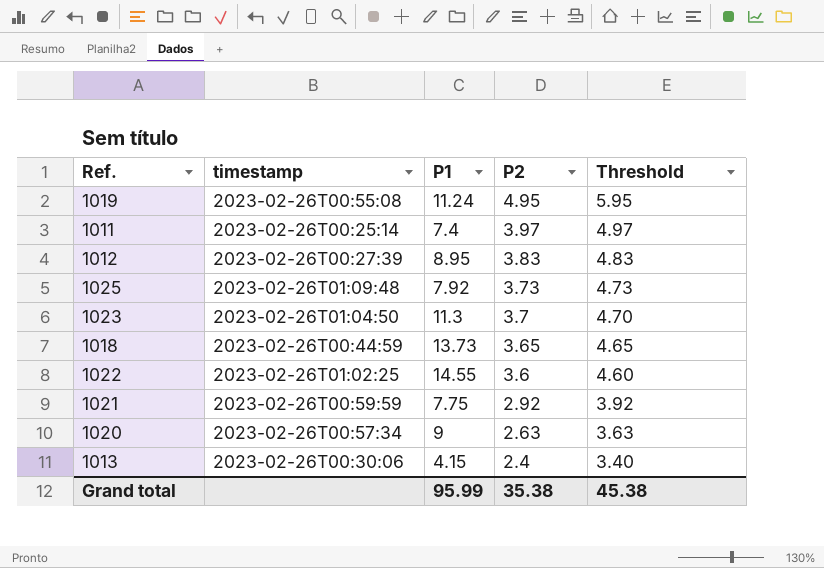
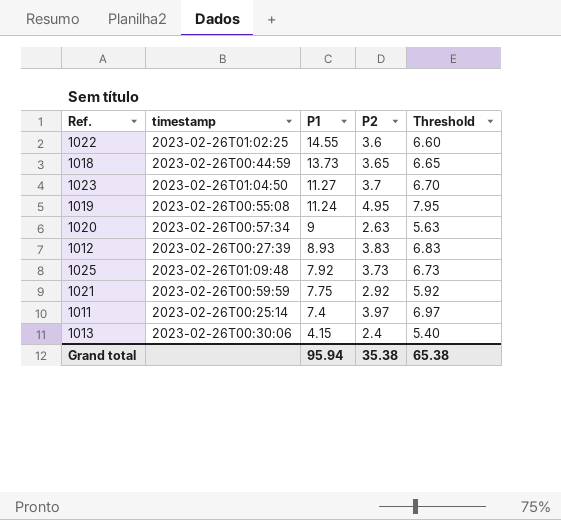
row order: P2 descending -> P1 descending
column Threshold | formula: [P2] + 1 -> [P2] + 3
1023 | P1: 11.3 -> 11.27
1012 | P1: 8.95 -> 8.93
Grand total | P1: 95.99 -> 95.94
Grand total | Threshold: 45.38 -> 65.38

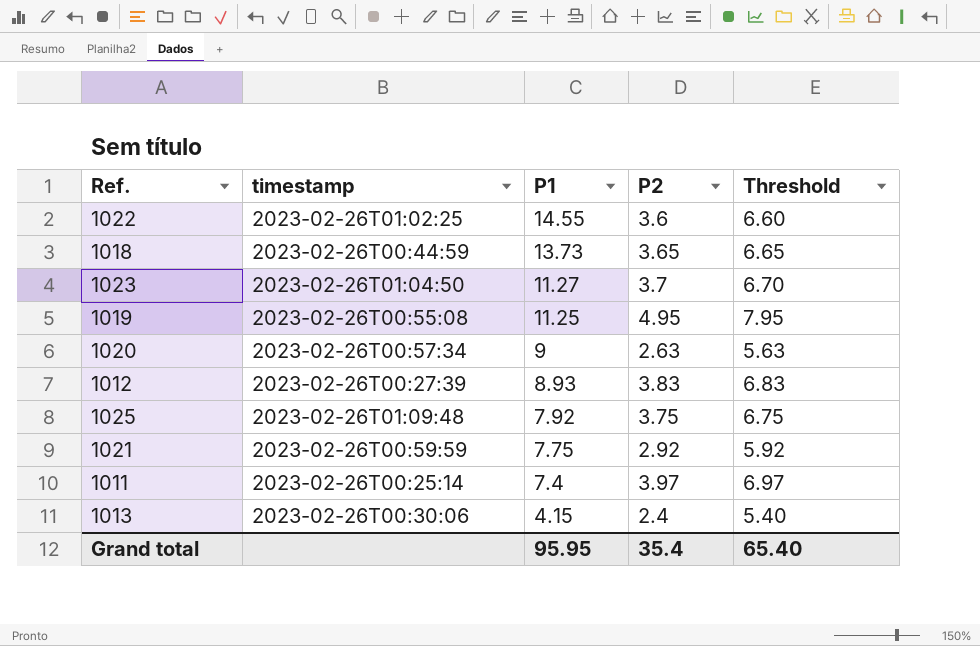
1019 | P1: 11.24 -> 11.25
1025 | P2: 3.73 -> 3.75
1025 | Threshold: 6.73 -> 6.75
Grand total | P1: 95.94 -> 95.95
Grand total | P2: 35.38 -> 35.4
Grand total | Threshold: 65.38 -> 65.40

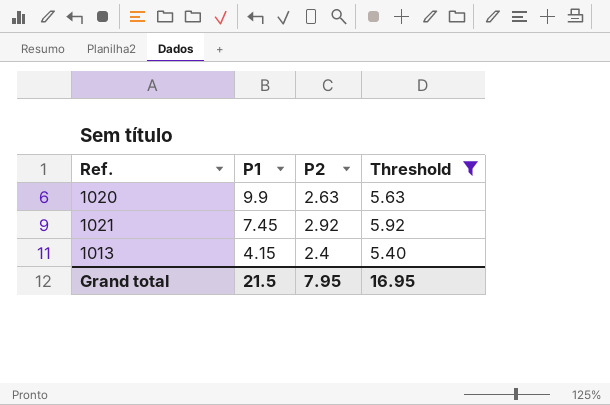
filter: none -> Threshold <= 5.92
column timestamp | position: 2 -> none
1020 | P1: 9 -> 9.9
1021 | P1: 7.75 -> 7.45
Grand total | P1: 95.95 -> 21.5
Grand total | P2: 35.4 -> 7.95
Grand total | Threshold: 65.40 -> 16.95

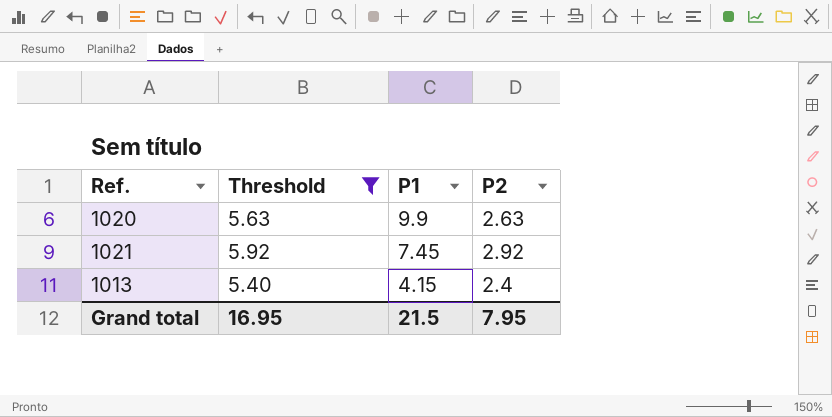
column Threshold | position: 4 -> 2

